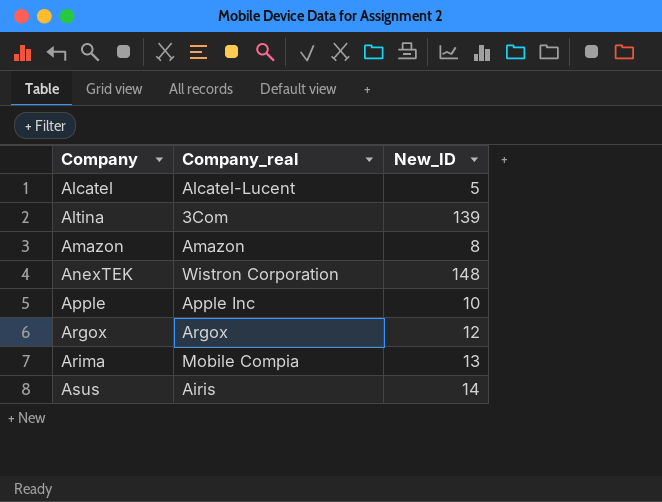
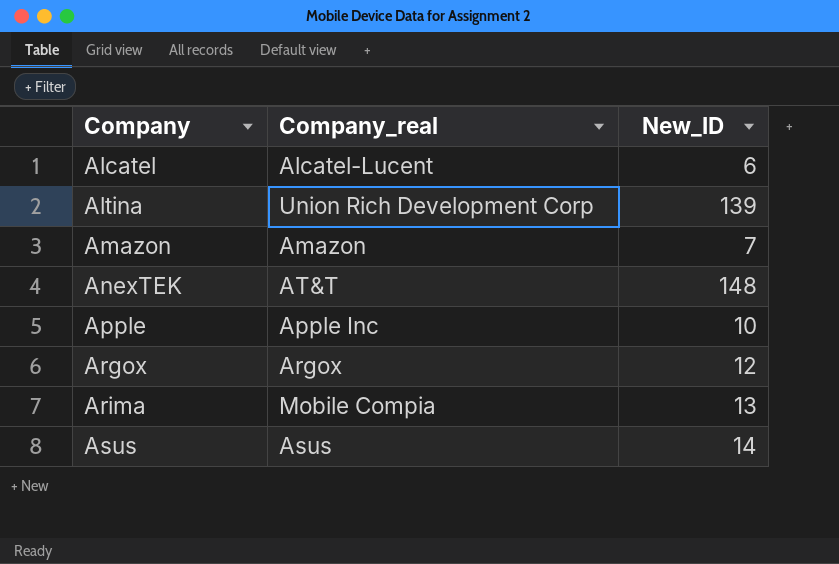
Alcatel | New_ID: 5 -> 6
Altina | Company_real: 3Com -> Union Rich Development Corp
Amazon | New_ID: 8 -> 7
AnexTEK | Company_real: Wistron Corporation -> AT&T
Asus | Company_real: Airis -> Asus

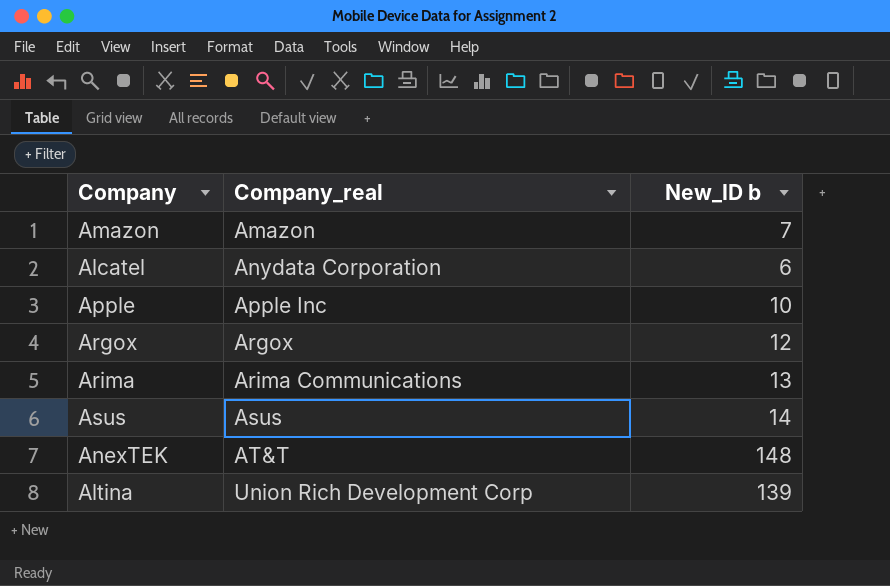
row order: Company ascending -> Company_real ascending
column name: New_ID -> New_ID b
Alcatel | Company_real: Alcatel-Lucent -> Anydata Corporation
Arima | Company_real: Mobile Compia -> Arima Communications

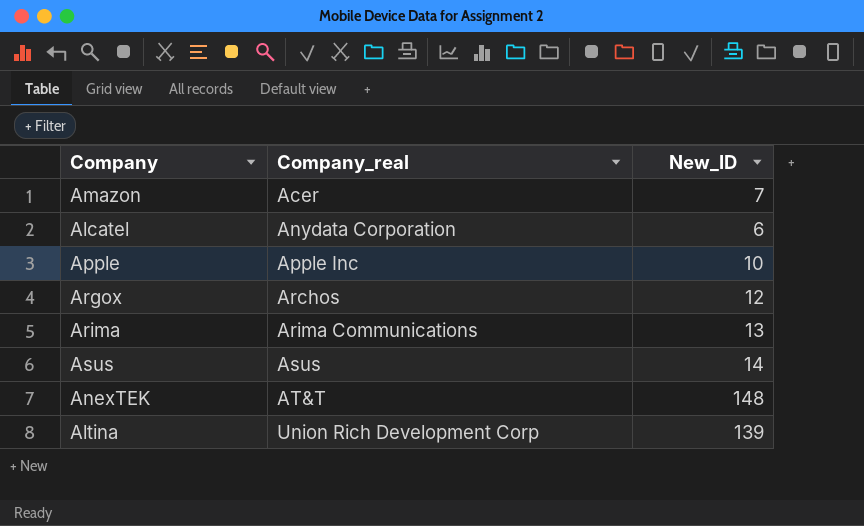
column name: New_ID b -> New_ID
Amazon | Company_real: Amazon -> Acer
Argox | Company_real: Argox -> Archos

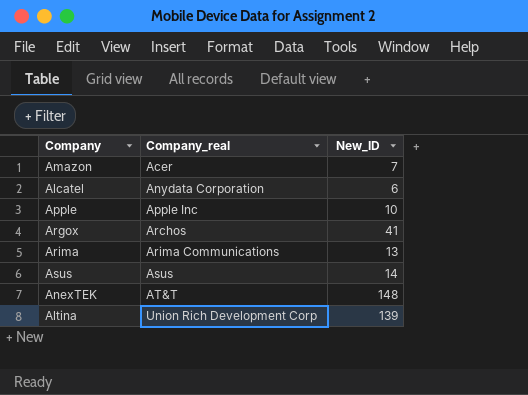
Argox | New_ID: 12 -> 41

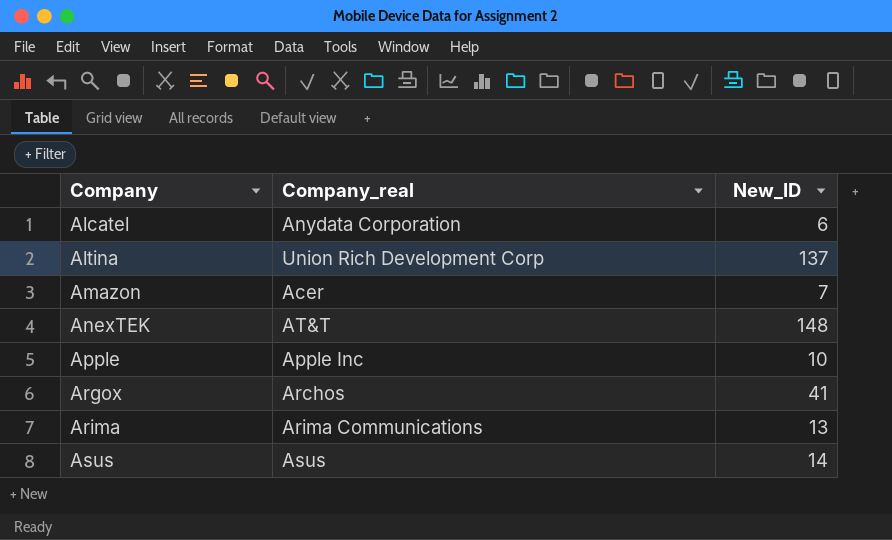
row order: Company_real ascending -> Company ascending
Altina | New_ID: 139 -> 137

